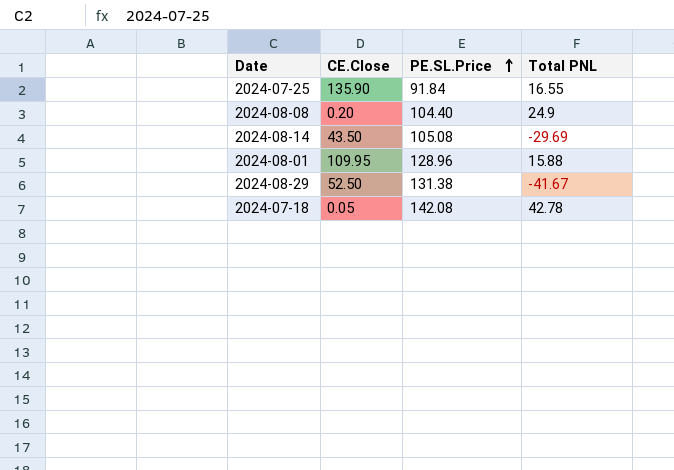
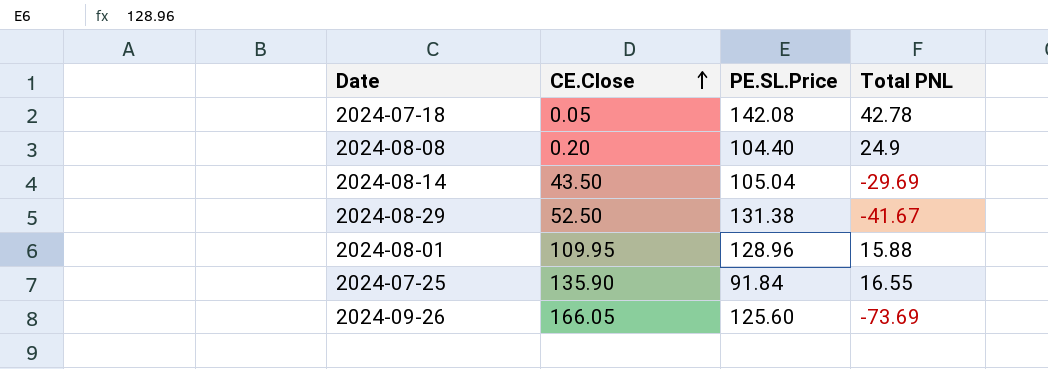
row order: PE.SL.Price ascending -> CE.Close ascending
2024-08-14 | PE.SL.Price: 105.08 -> 105.04
row 2024-09-26: none -> 166.05 | 125.60 | -73.69

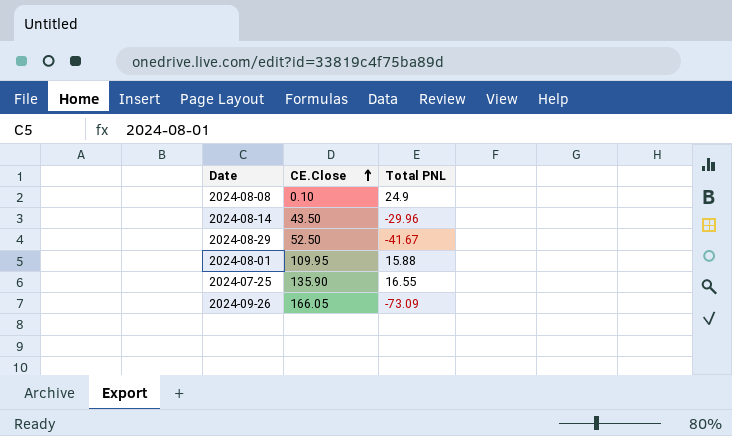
column PE.SL.Price | position: 3 -> none
row 2024-07-18: 0.05 | 142.08 | 42.78 -> none
2024-08-08 | CE.Close: 0.20 -> 0.10
2024-08-14 | Total PNL: -29.69 -> -29.96
2024-09-26 | Total PNL: -73.69 -> -73.09

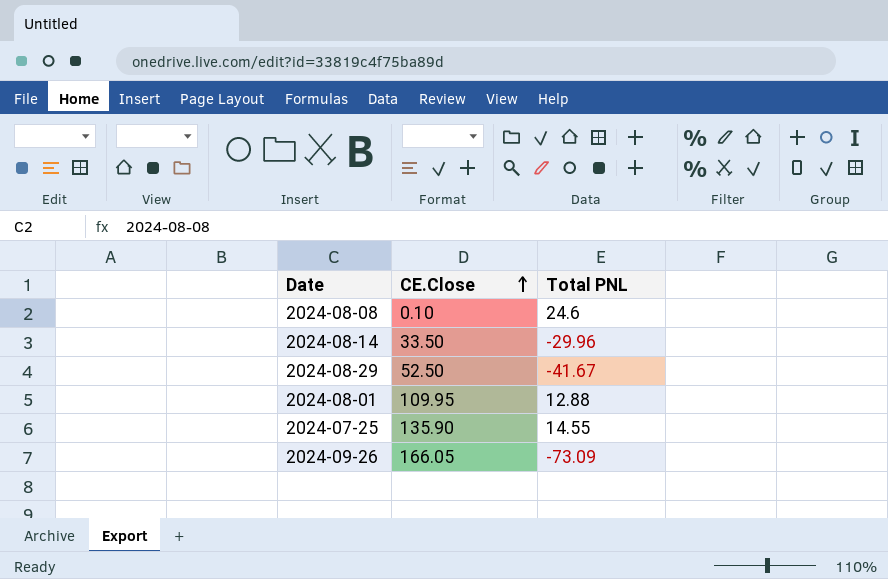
2024-08-08 | Total PNL: 24.9 -> 24.6
2024-08-14 | CE.Close: 43.50 -> 33.50
2024-08-01 | Total PNL: 15.88 -> 12.88
2024-07-25 | Total PNL: 16.55 -> 14.55

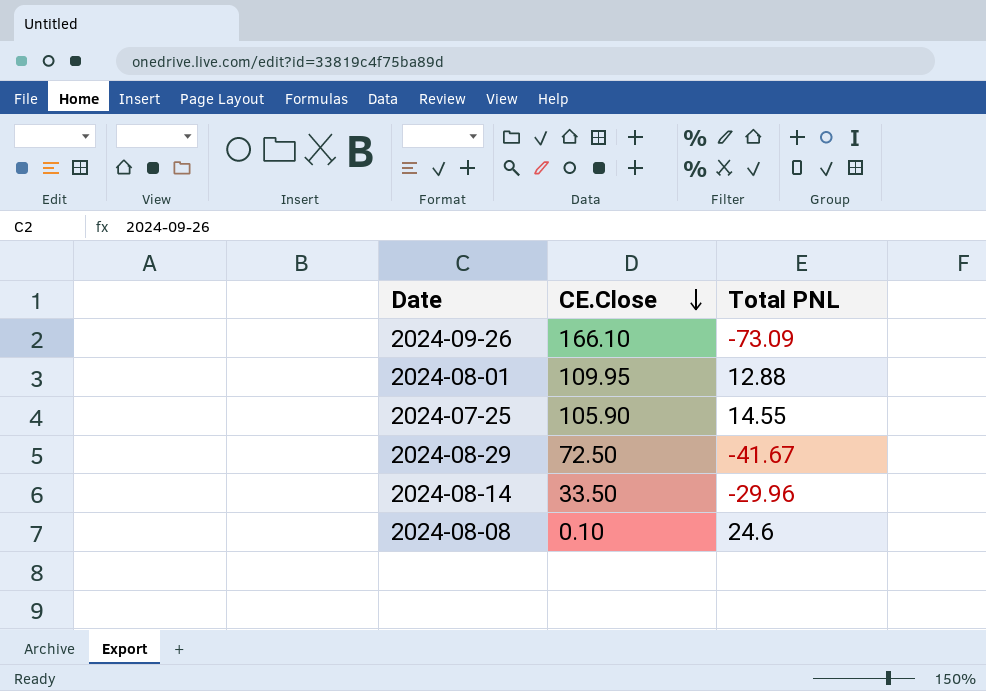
row order: CE.Close ascending -> CE.Close descending
2024-09-26 | CE.Close: 166.05 -> 166.10
2024-07-25 | CE.Close: 135.90 -> 105.90
2024-08-29 | CE.Close: 52.50 -> 72.50

